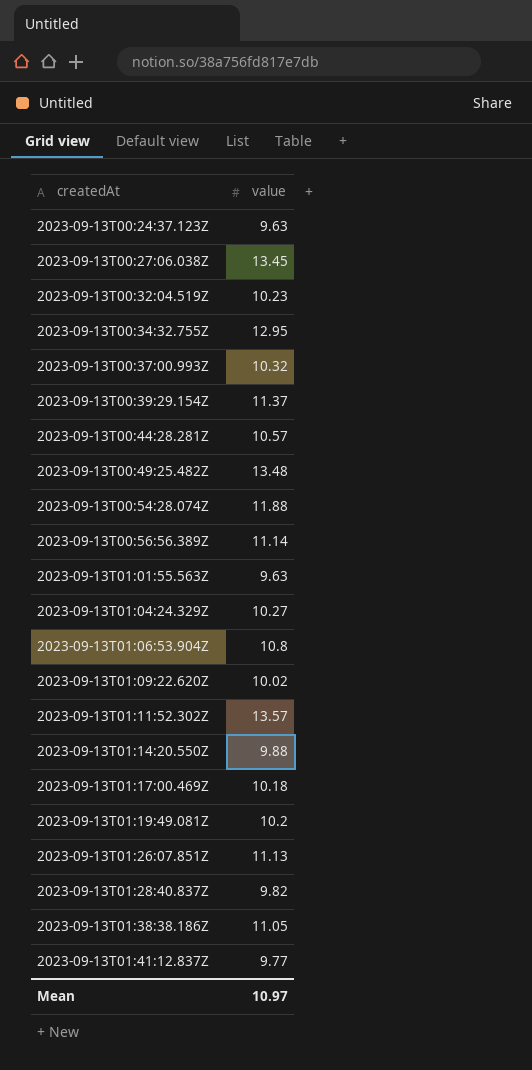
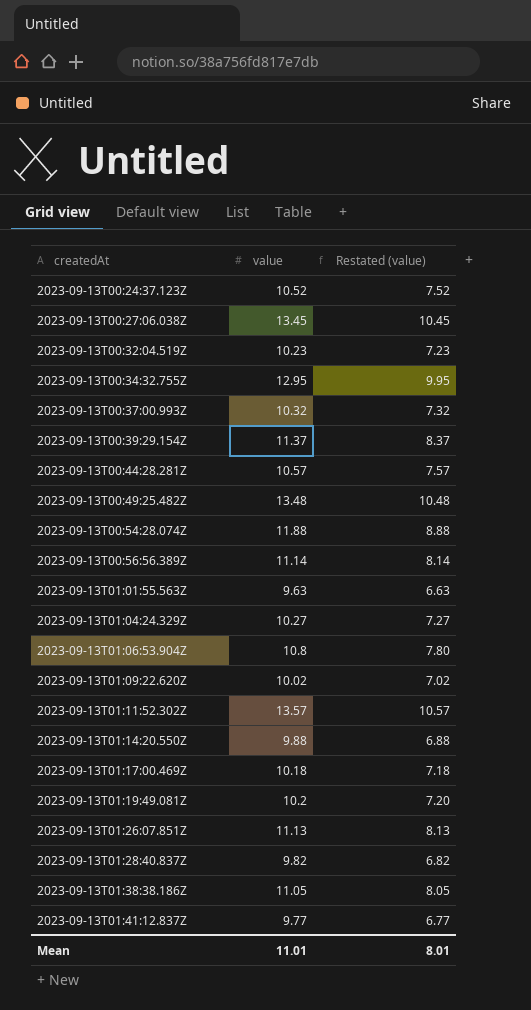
column Restated (value) | formula: none -> [value] - 3
2023-09-13T00:24:37.123Z | value: 9.63 -> 10.52
Mean | value: 10.97 -> 11.01

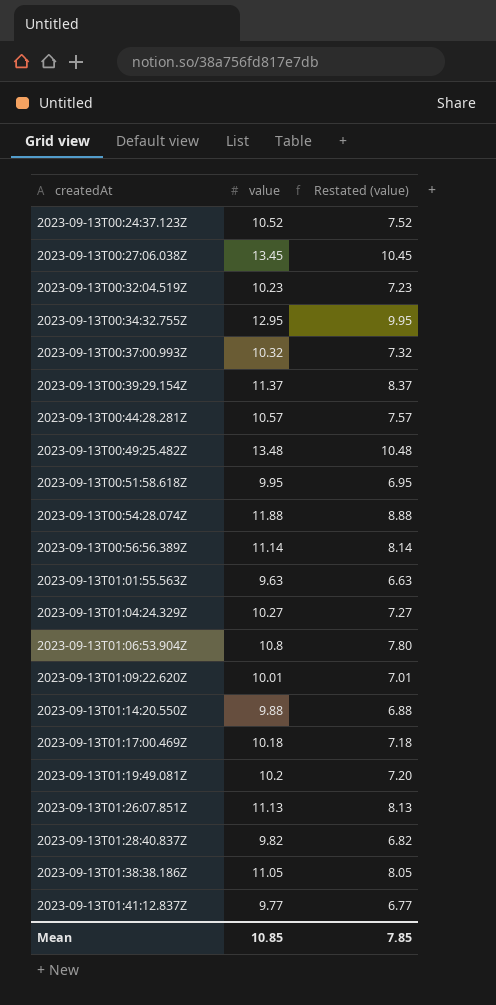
row 2023-09-13T01:11:52.302Z: 13.57 | 10.57 -> none
row 2023-09-13T00:51:58.618Z: none -> 9.95 | 6.95
2023-09-13T01:09:22.620Z | value: 10.02 -> 10.01
2023-09-13T01:09:22.620Z | Restated (value): 7.02 -> 7.01
Mean | value: 11.01 -> 10.85
Mean | Restated (value): 8.01 -> 7.85

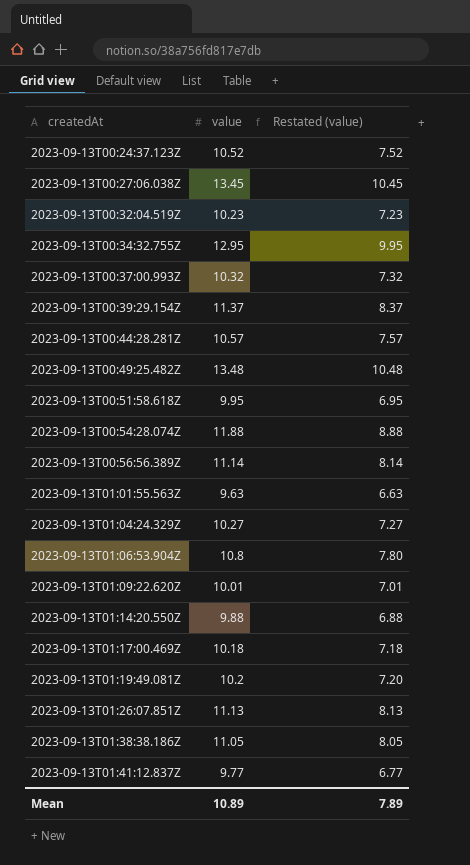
row 2023-09-13T01:28:40.837Z: 9.82 | 6.82 -> none
Mean | value: 10.85 -> 10.89
Mean | Restated (value): 7.85 -> 7.89

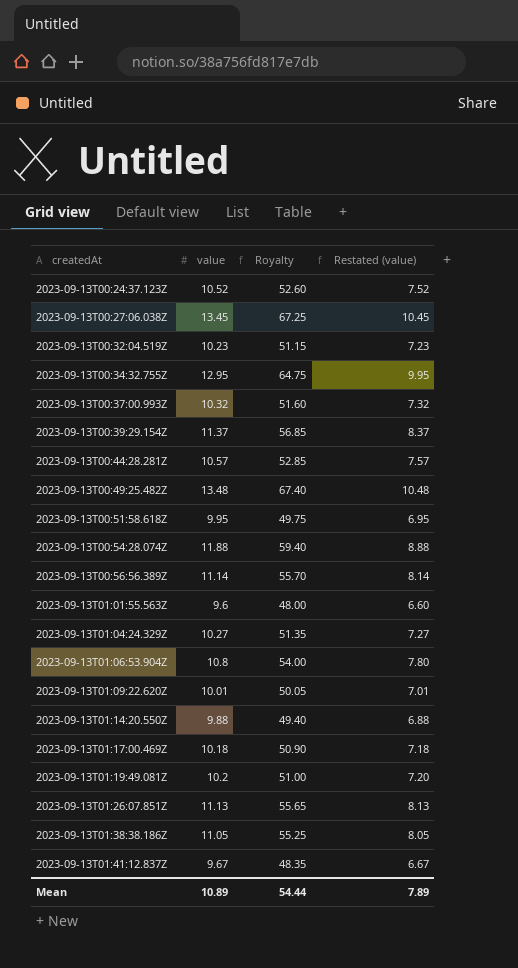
column Royalty | formula: none -> [value] * 5
2023-09-13T01:01:55.563Z | value: 9.63 -> 9.6
2023-09-13T01:01:55.563Z | Restated (value): 6.63 -> 6.60
2023-09-13T01:41:12.837Z | value: 9.77 -> 9.67
2023-09-13T01:41:12.837Z | Restated (value): 6.77 -> 6.67

